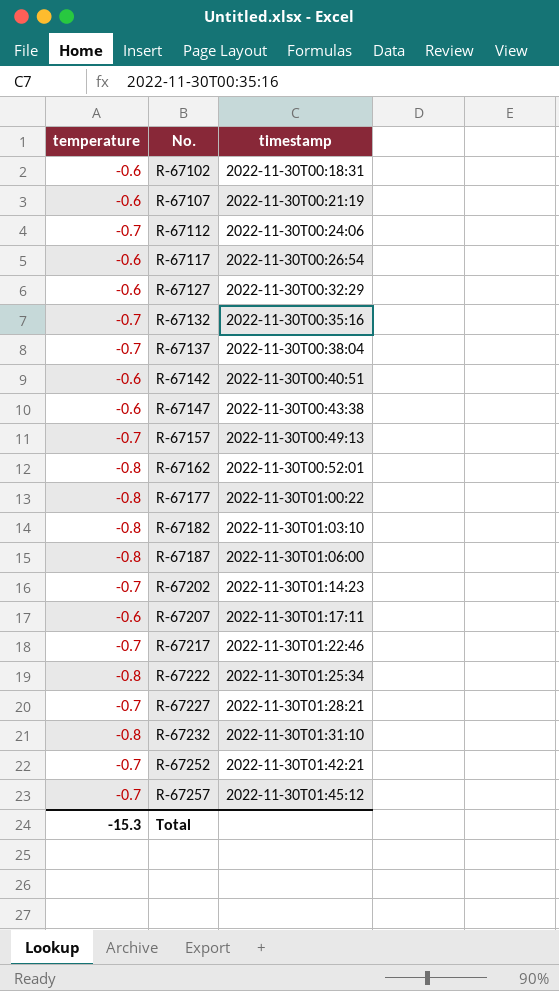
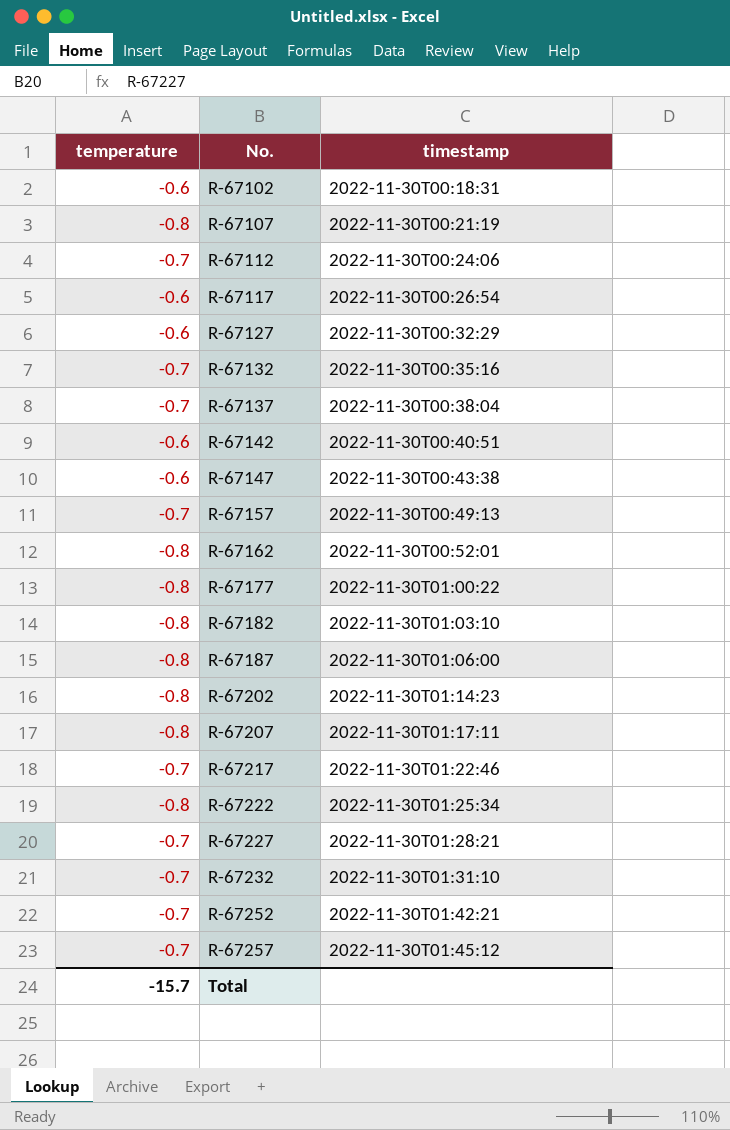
R-67107 | temperature: -0.6 -> -0.8
R-67202 | temperature: -0.7 -> -0.8
R-67207 | temperature: -0.6 -> -0.8
R-67232 | temperature: -0.8 -> -0.7
Total | temperature: -15.3 -> -15.7

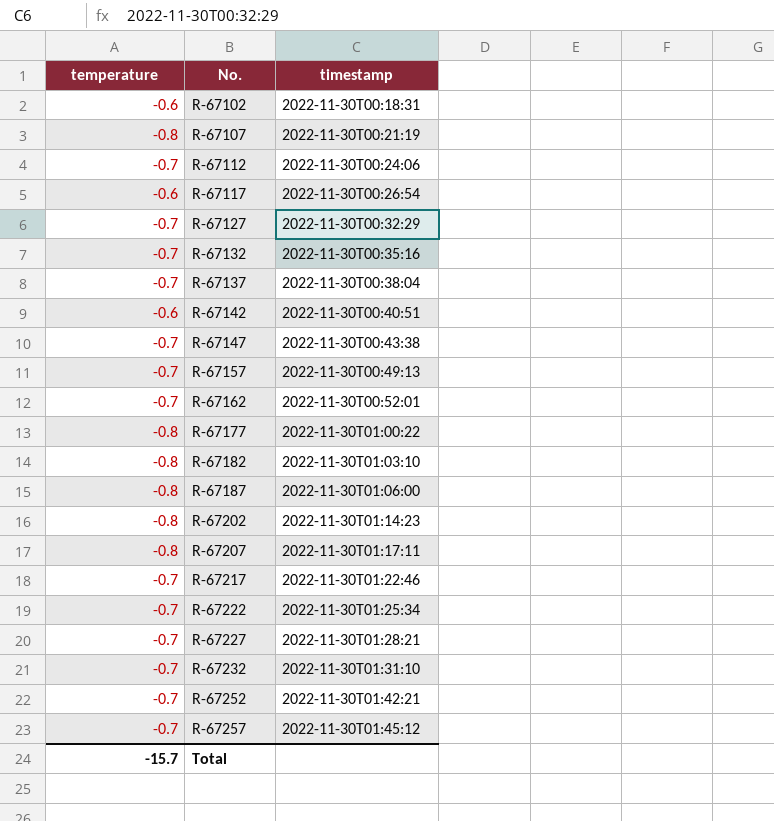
R-67127 | temperature: -0.6 -> -0.7
R-67147 | temperature: -0.6 -> -0.7
R-67162 | temperature: -0.8 -> -0.7
R-67222 | temperature: -0.8 -> -0.7

